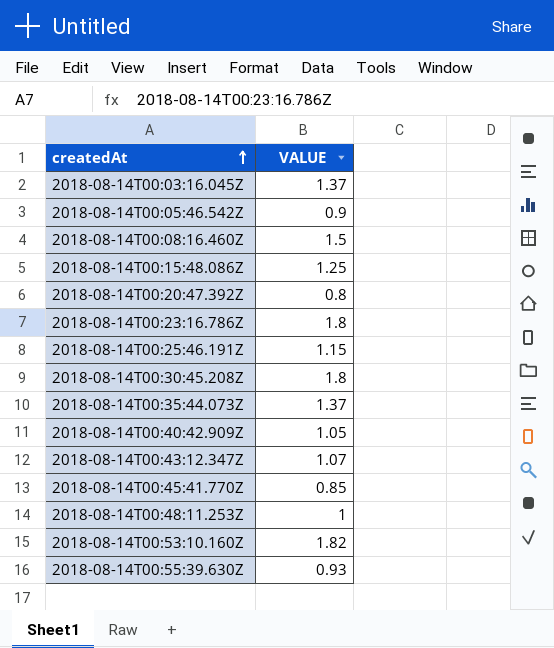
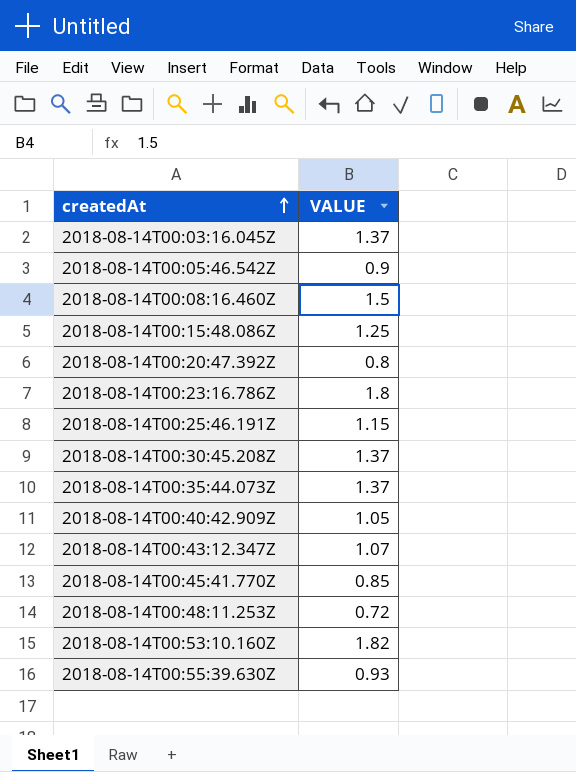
2018-08-14T00:30:45.208Z | VALUE: 1.8 -> 1.37
2018-08-14T00:48:11.253Z | VALUE: 1 -> 0.72

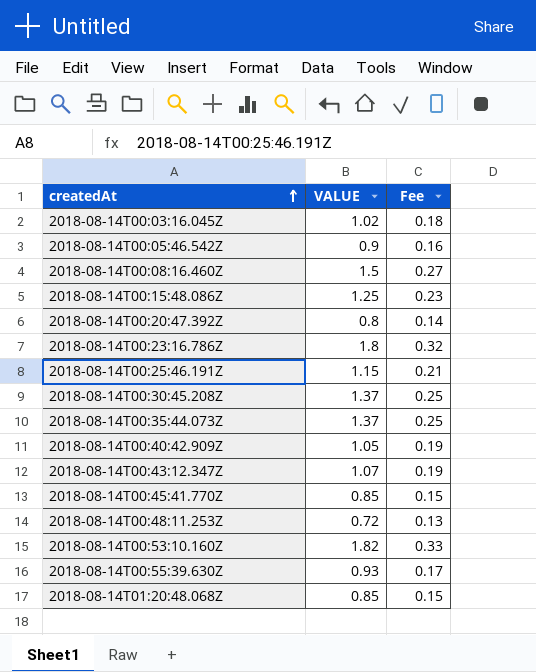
column Fee | formula: none -> [VALUE] * 0.18
2018-08-14T00:03:16.045Z | VALUE: 1.37 -> 1.02
row 2018-08-14T01:20:48.068Z: none -> 0.85 | 0.15

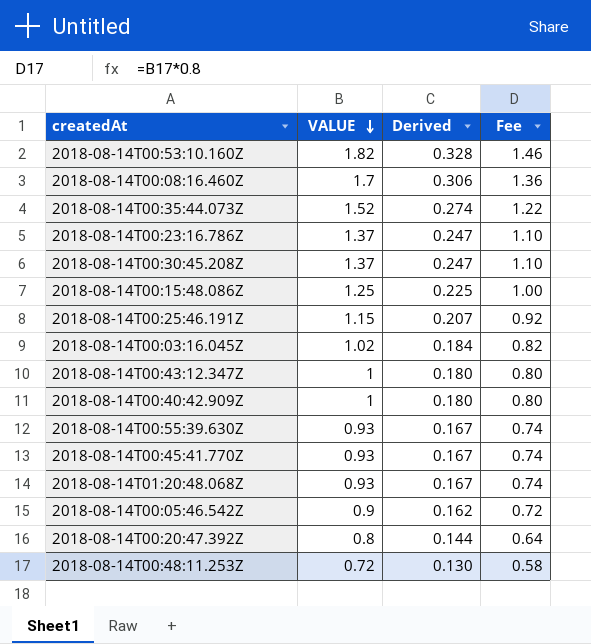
row order: createdAt ascending -> VALUE descending
column Derived | formula: none -> [VALUE] * 0.18
column Fee | formula: [VALUE] * 0.18 -> [VALUE] * 0.8
2018-08-14T00:08:16.460Z | VALUE: 1.5 -> 1.7
2018-08-14T00:35:44.073Z | VALUE: 1.37 -> 1.52
2018-08-14T00:23:16.786Z | VALUE: 1.8 -> 1.37
2018-08-14T00:43:12.347Z | VALUE: 1.07 -> 1
2018-08-14T00:40:42.909Z | VALUE: 1.05 -> 1
2018-08-14T00:45:41.770Z | VALUE: 0.85 -> 0.93
2018-08-14T01:20:48.068Z | VALUE: 0.85 -> 0.93

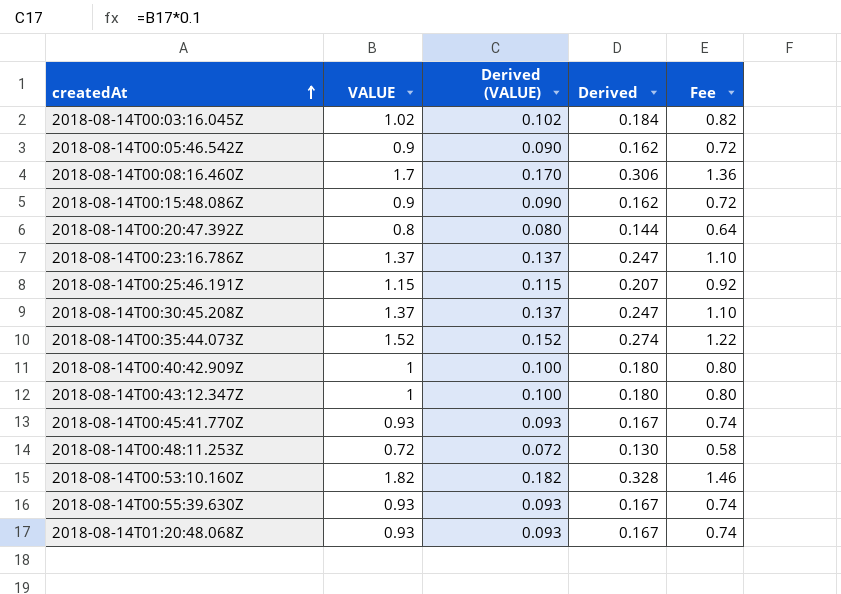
row order: VALUE descending -> createdAt ascending
column Derived (VALUE) | formula: none -> [VALUE] * 0.1
2018-08-14T00:15:48.086Z | VALUE: 1.25 -> 0.9
2018-08-14T00:15:48.086Z | Derived: 0.225 -> 0.162
2018-08-14T00:15:48.086Z | Fee: 1.00 -> 0.72

